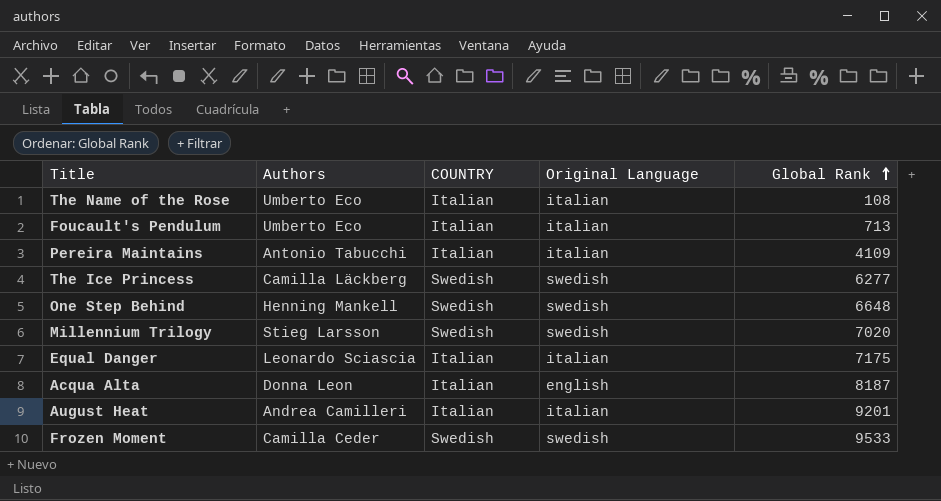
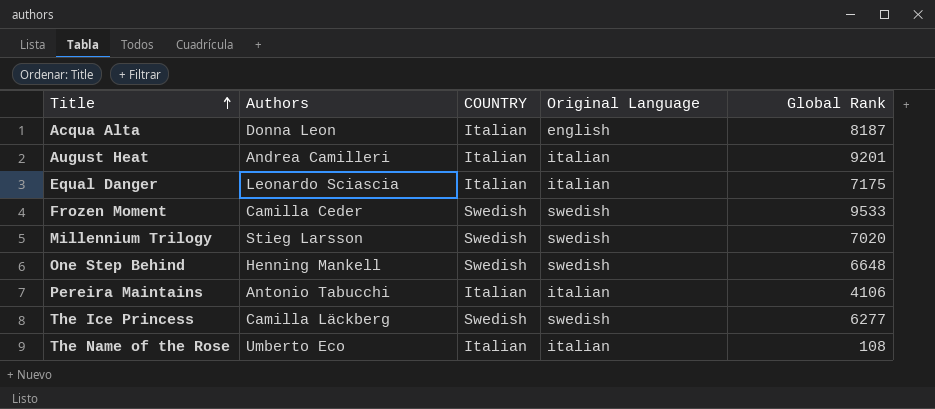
row order: Global Rank ascending -> Title ascending
row Foucault's Pendulum: Umberto Eco | Italian | italian | 713 -> none
Pereira Maintains | Global Rank: 4109 -> 4106

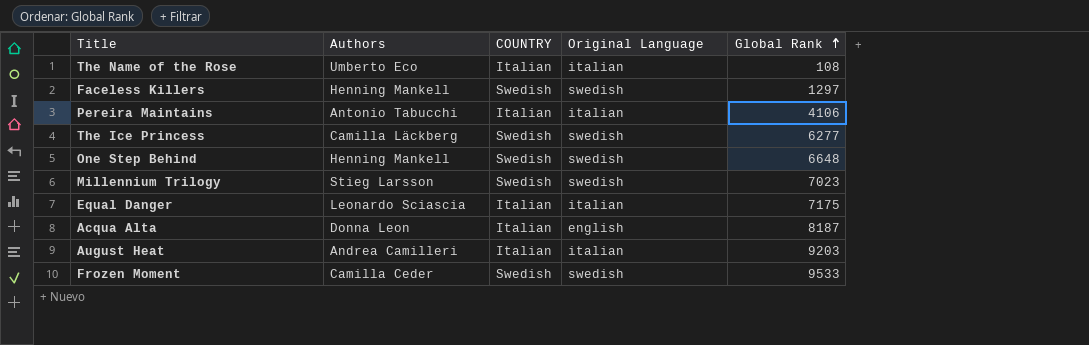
row order: Title ascending -> Global Rank ascending
row Faceless Killers: none -> Henning Mankell | Swedish | swedish | 1297
Millennium Trilogy | Global Rank: 7020 -> 7023
August Heat | Global Rank: 9201 -> 9203

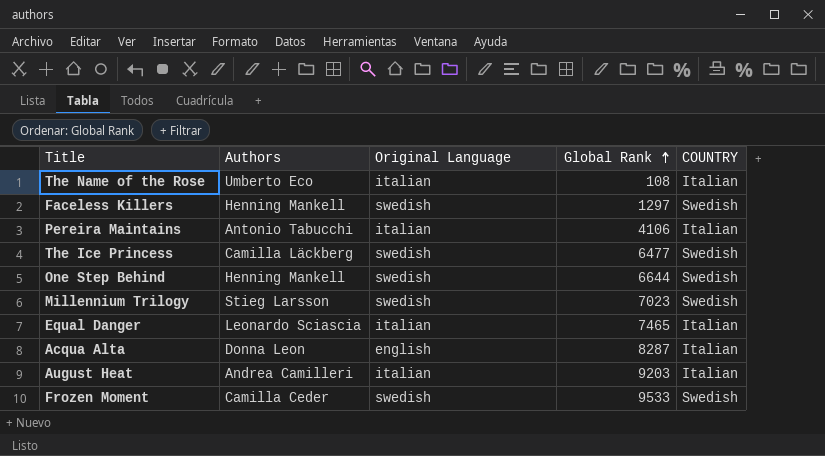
column COUNTRY | position: 3 -> 5
The Ice Princess | Global Rank: 6277 -> 6477
One Step Behind | Global Rank: 6648 -> 6644
Equal Danger | Global Rank: 7175 -> 7465
Acqua Alta | Global Rank: 8187 -> 8287

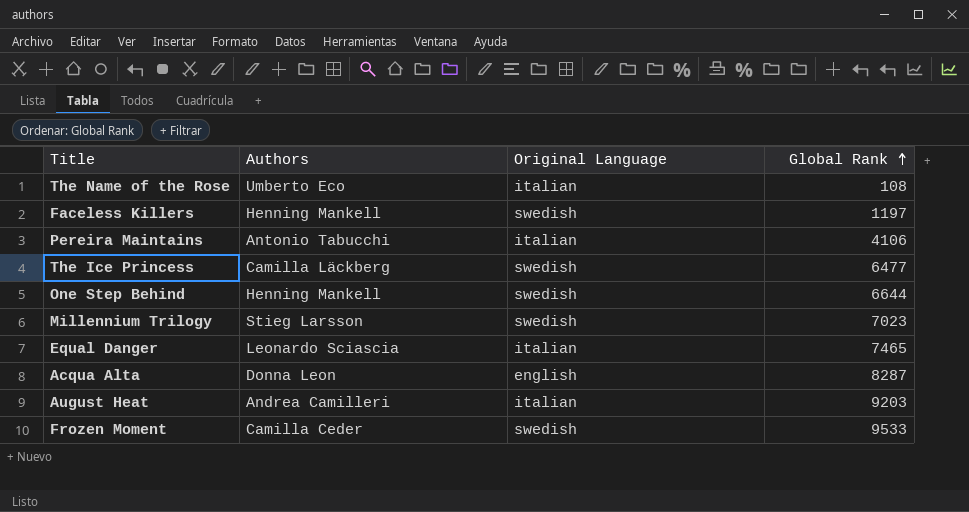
column COUNTRY | position: 5 -> none
Faceless Killers | Global Rank: 1297 -> 1197

